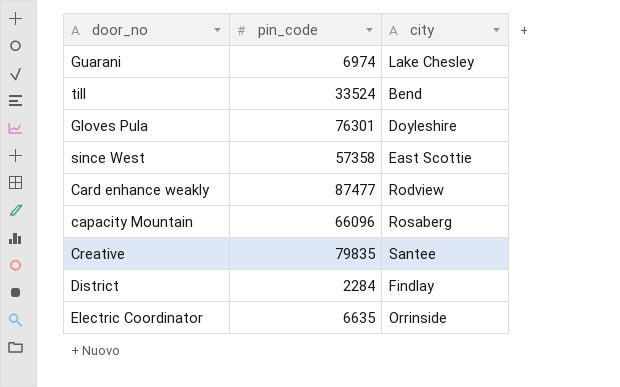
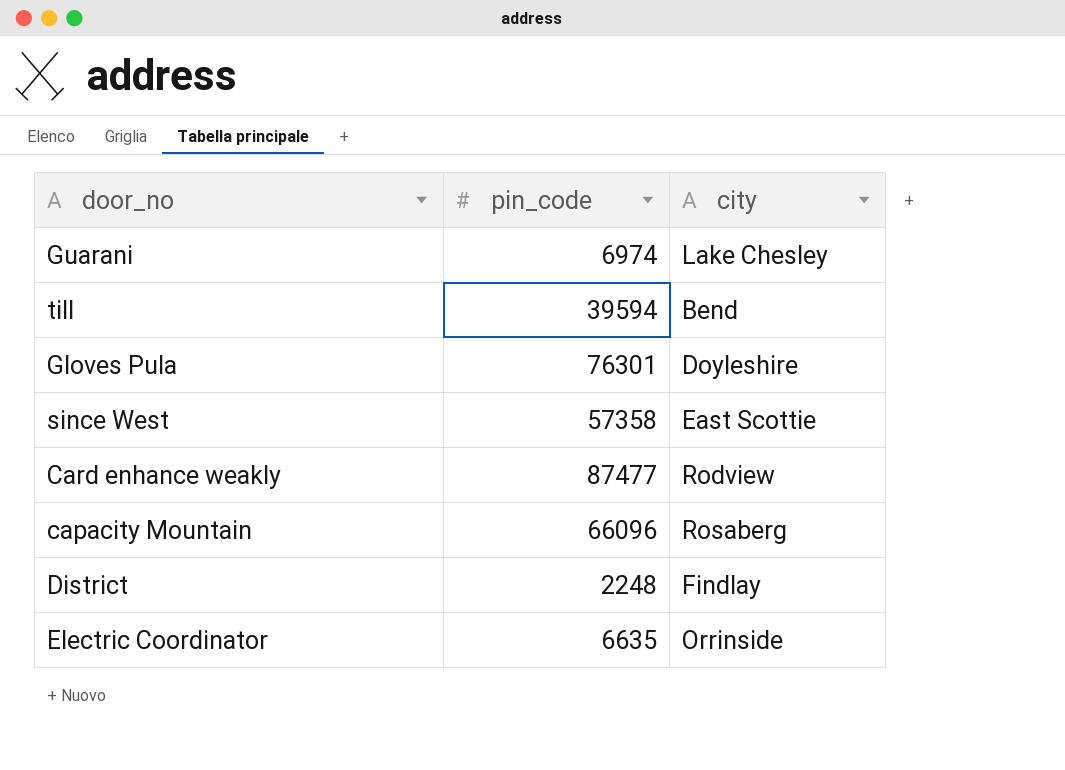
row Creative: 79835 | Santee -> none
till | pin_code: 33524 -> 39594
District | pin_code: 2284 -> 2248

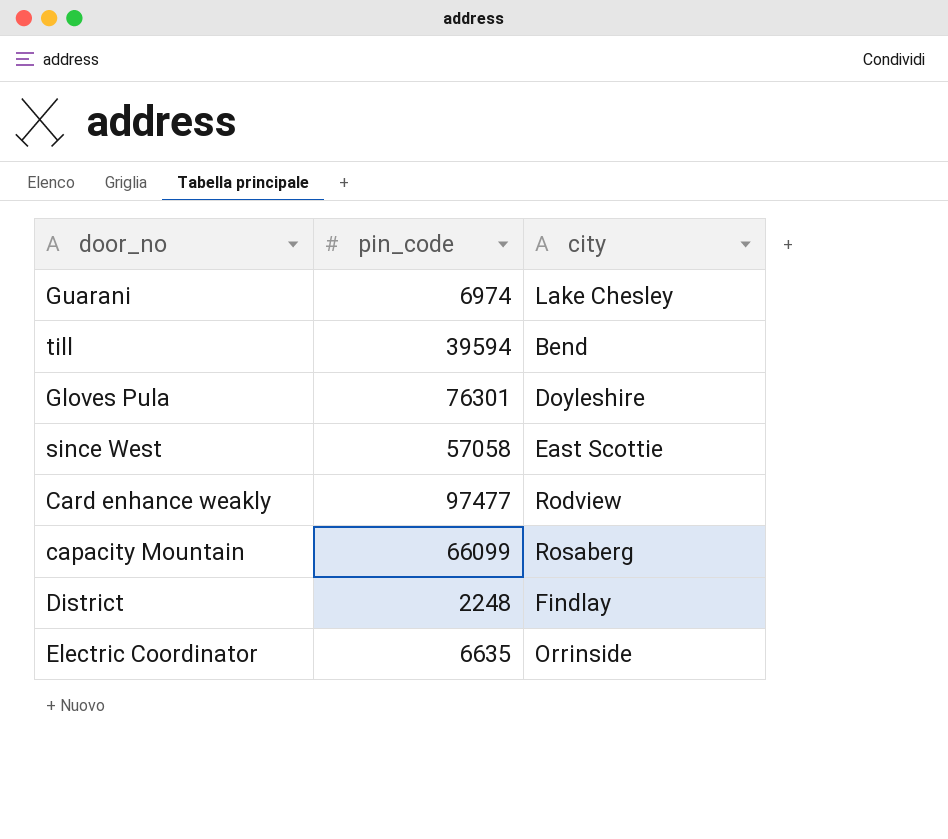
since West | pin_code: 57358 -> 57058
Card enhance weakly | pin_code: 87477 -> 97477
capacity Mountain | pin_code: 66096 -> 66099

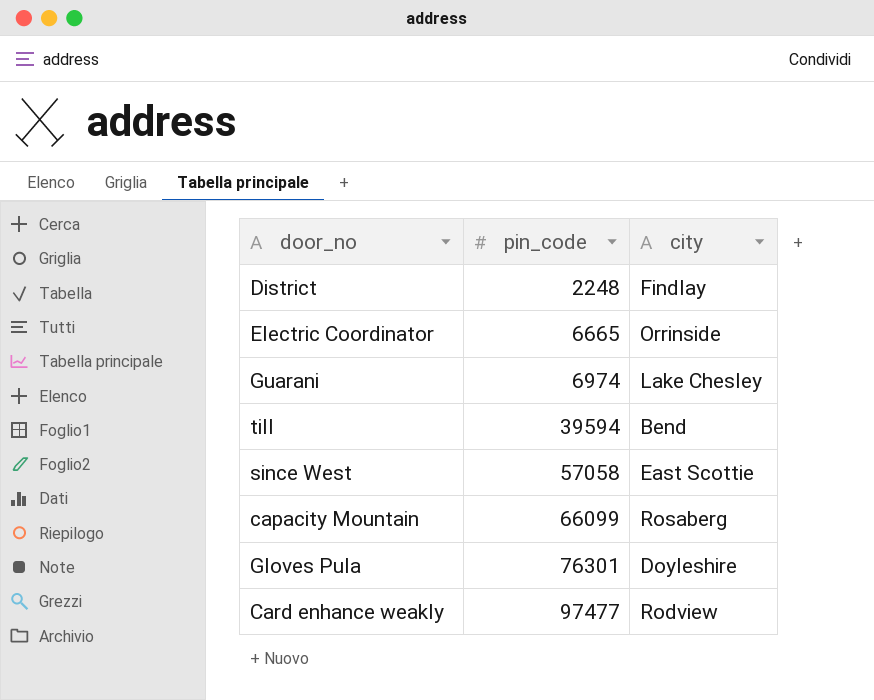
row order: none -> pin_code ascending
Electric Coordinator | pin_code: 6635 -> 6665

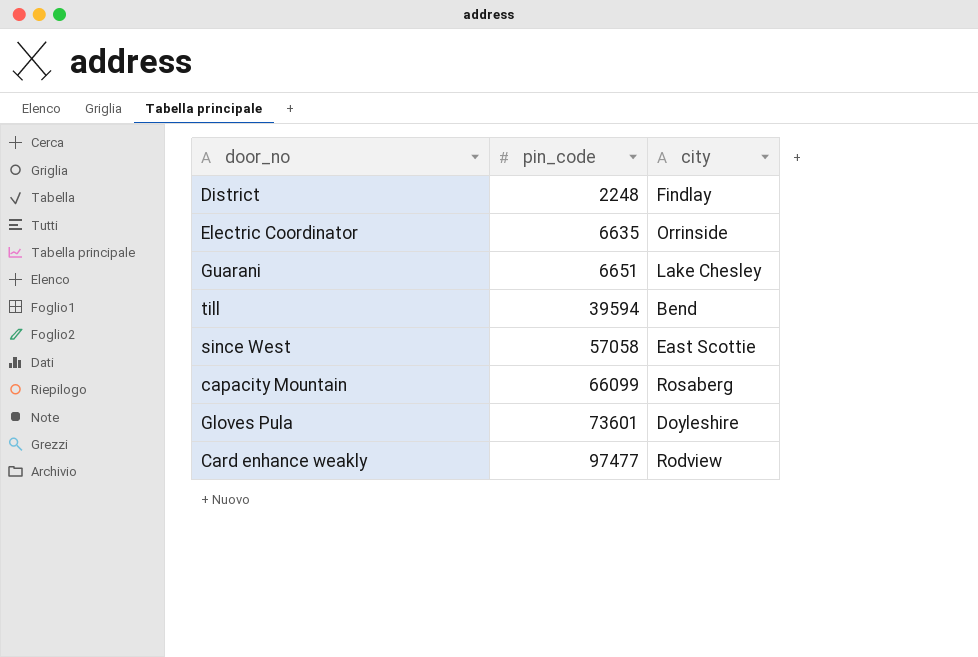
Electric Coordinator | pin_code: 6665 -> 6635
Guarani | pin_code: 6974 -> 6651
Gloves Pula | pin_code: 76301 -> 73601

